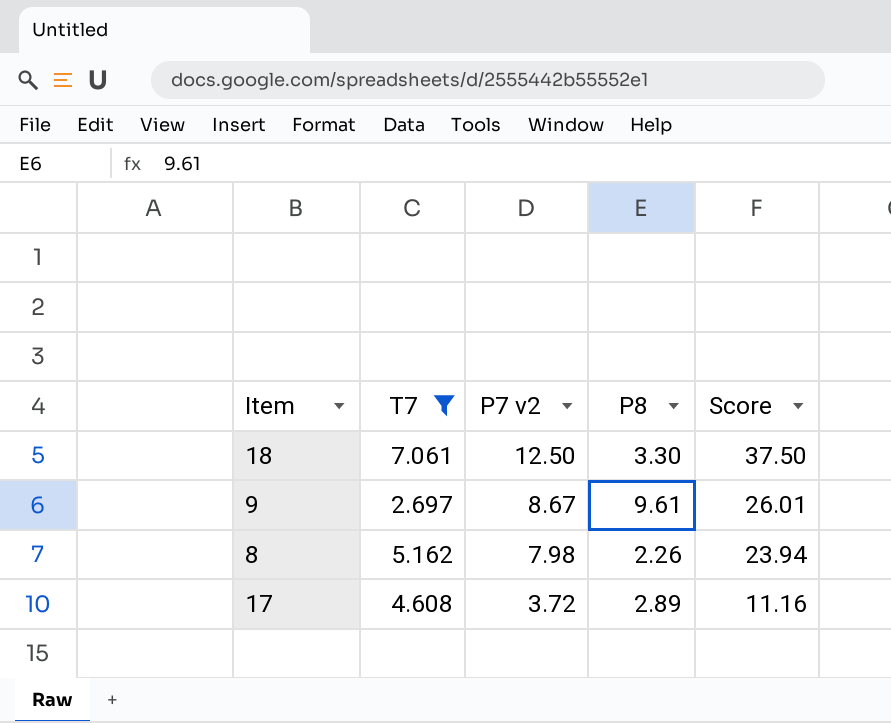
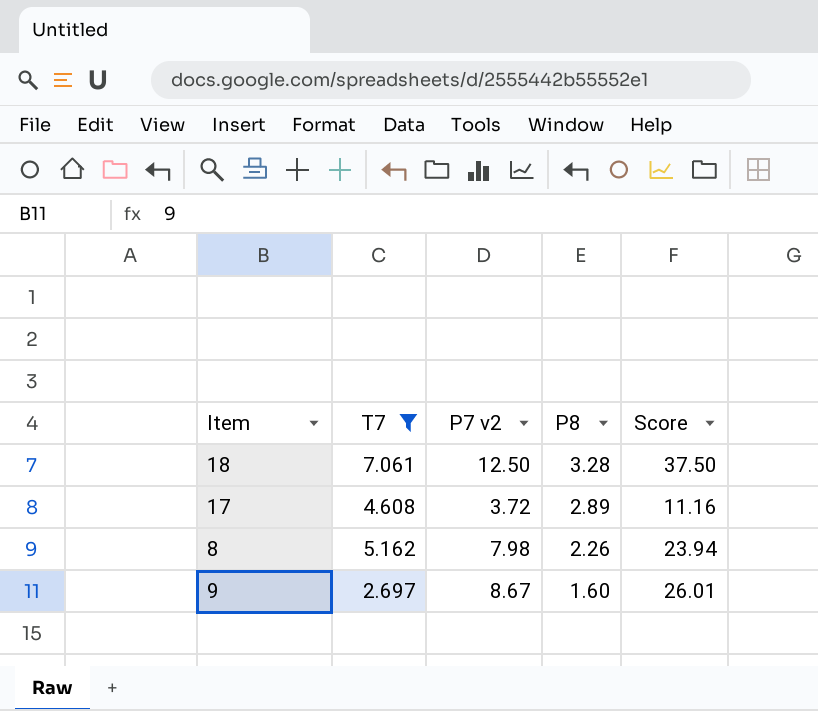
row order: P7 v2 descending -> P8 descending
18 | P8: 3.30 -> 3.28
9 | P8: 9.61 -> 1.60

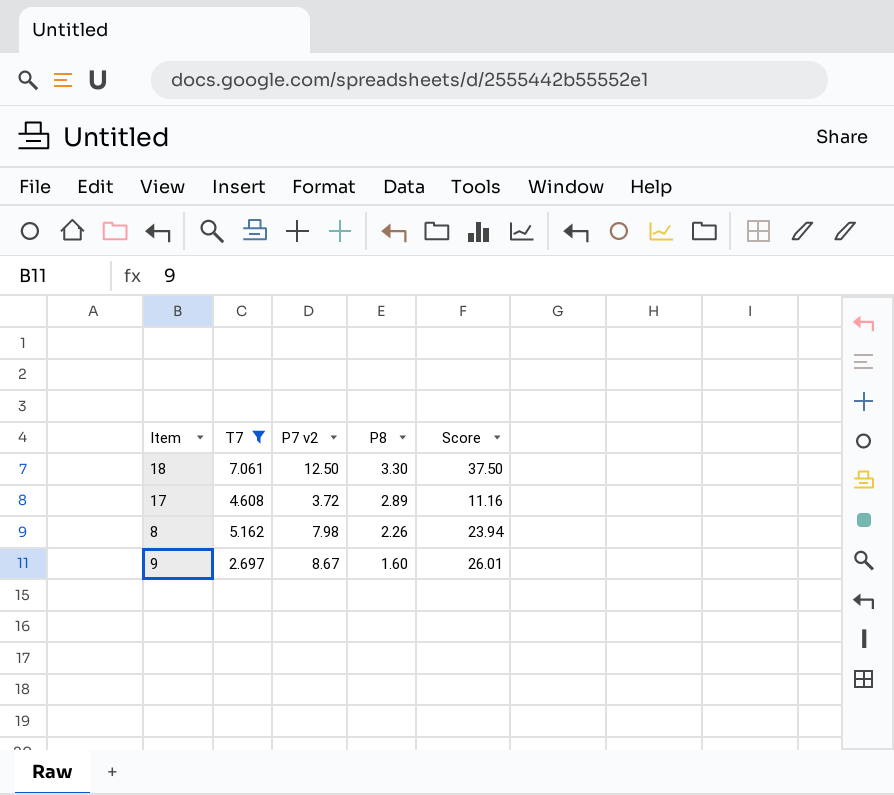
18 | P8: 3.28 -> 3.30

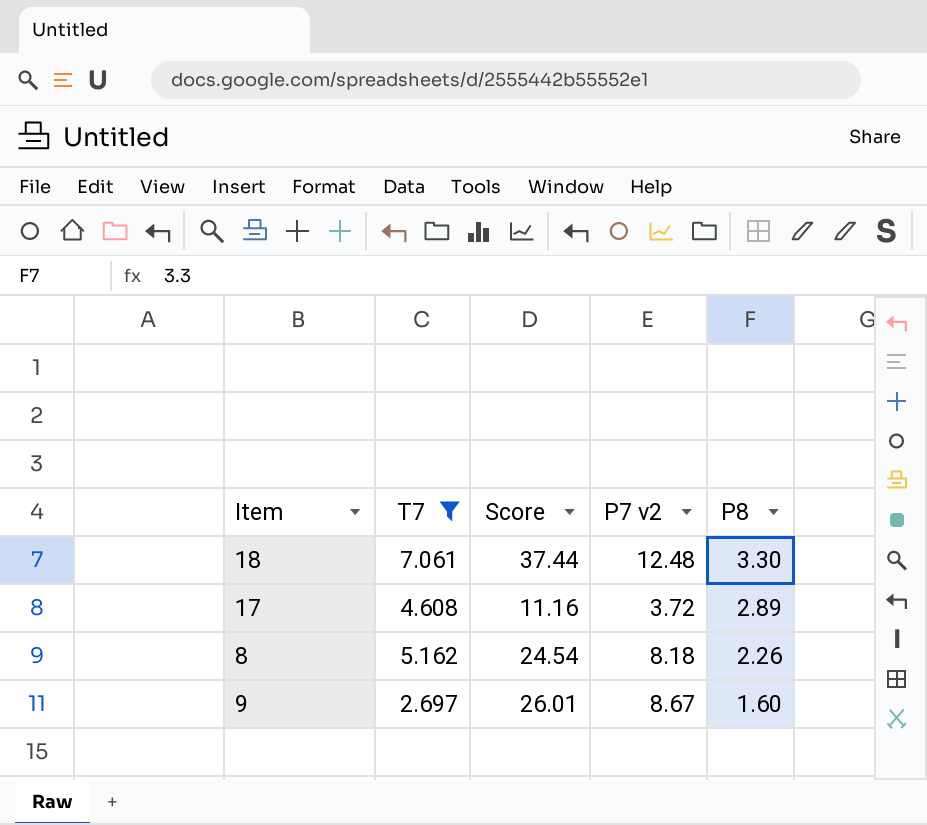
column Score | position: 5 -> 3
18 | Score: 37.50 -> 37.44
18 | P7 v2: 12.50 -> 12.48
8 | Score: 23.94 -> 24.54
8 | P7 v2: 7.98 -> 8.18

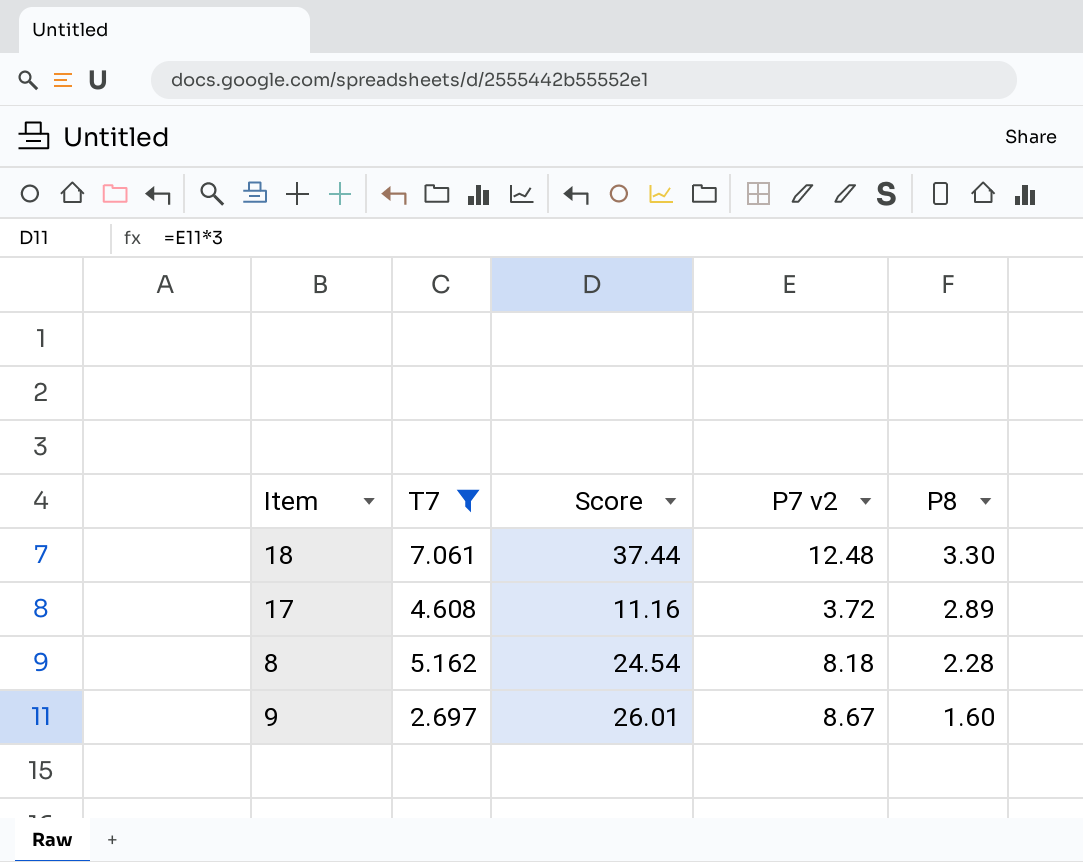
8 | P8: 2.26 -> 2.28

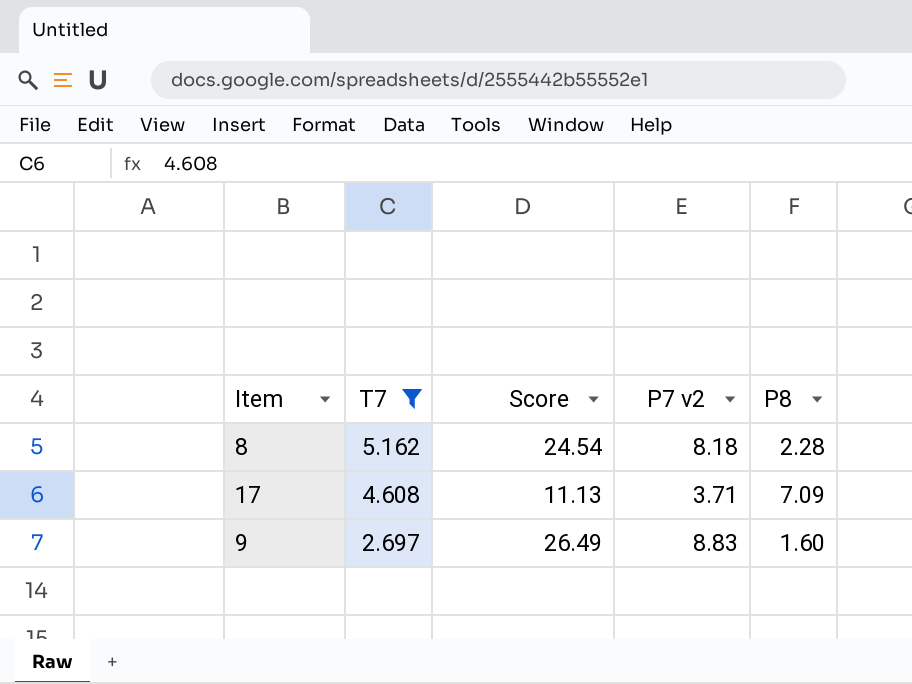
row order: P8 descending -> T7 descending
row 18: 7.061 | 37.44 | 12.48 | 3.30 -> none
17 | Score: 11.16 -> 11.13
17 | P7 v2: 3.72 -> 3.71
17 | P8: 2.89 -> 7.09
9 | Score: 26.01 -> 26.49
9 | P7 v2: 8.67 -> 8.83

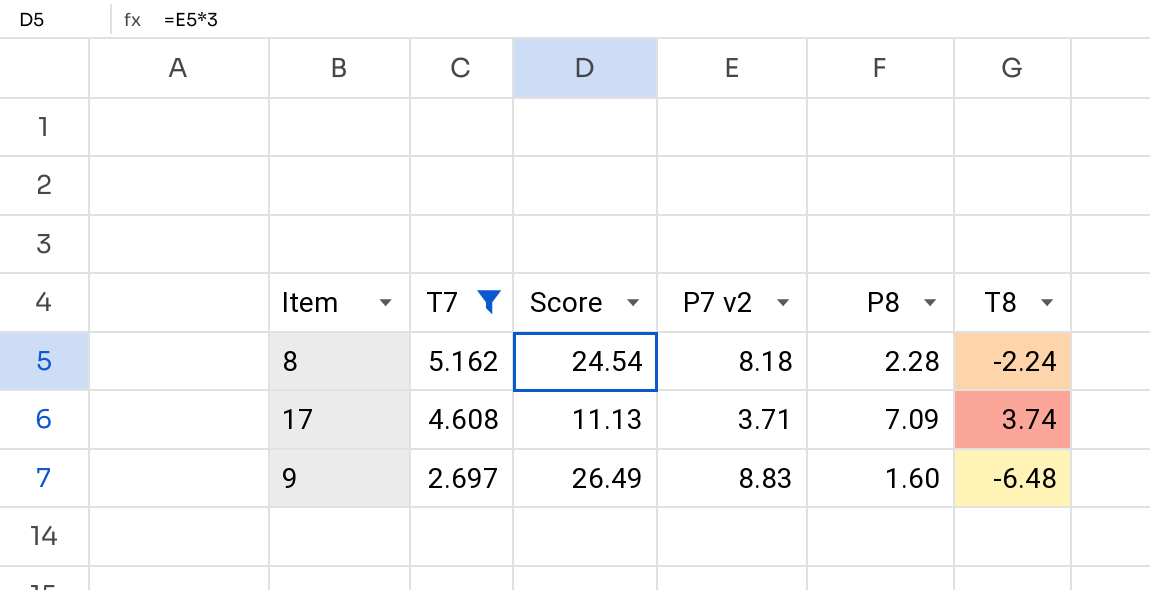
column T8 | position: none -> 6

